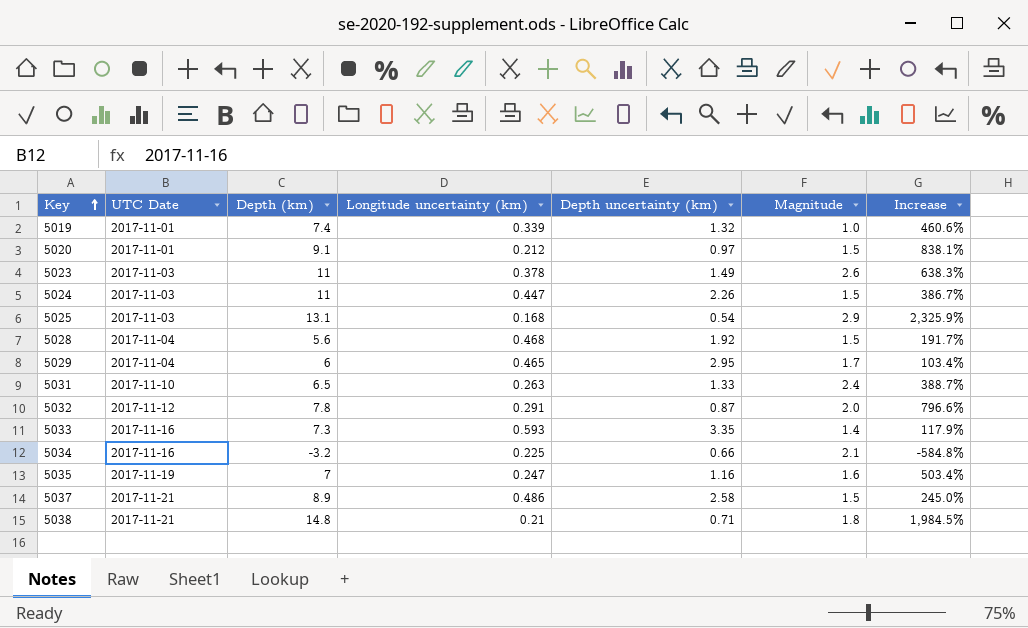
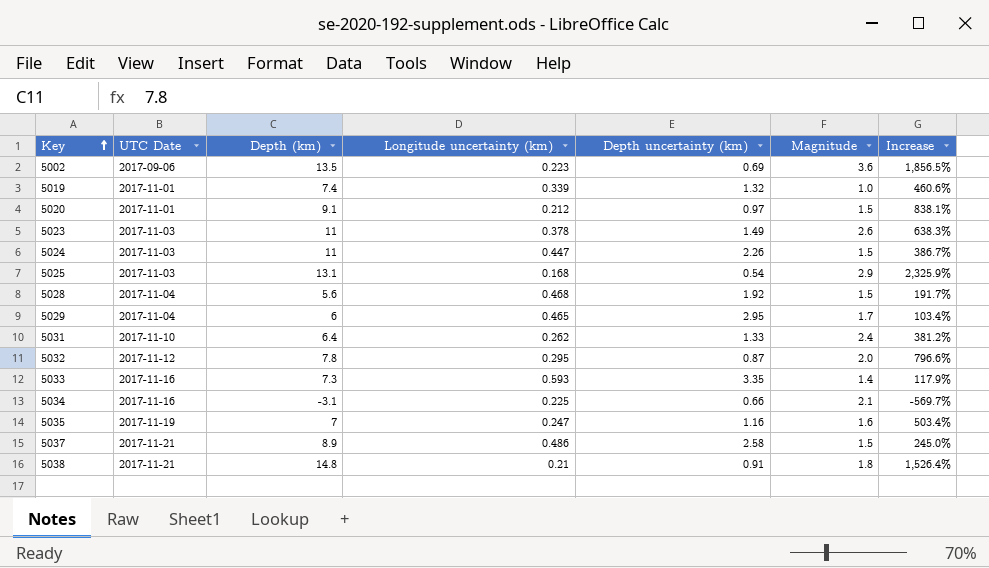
row 5002: none -> 2017-09-06 | 13.5 | 0.223 | 0.69 | 3.6 | 1,856.5%
5031 | Depth (km): 6.5 -> 6.4
5031 | Longitude uncertainty (km): 0.263 -> 0.262
5031 | Increase: 388.7% -> 381.2%
5032 | Longitude uncertainty (km): 0.291 -> 0.295
5034 | Depth (km): -3.2 -> -3.1
5034 | Increase: -584.8% -> -569.7%
5038 | Depth uncertainty (km): 0.71 -> 0.91
5038 | Increase: 1,984.5% -> 1,526.4%

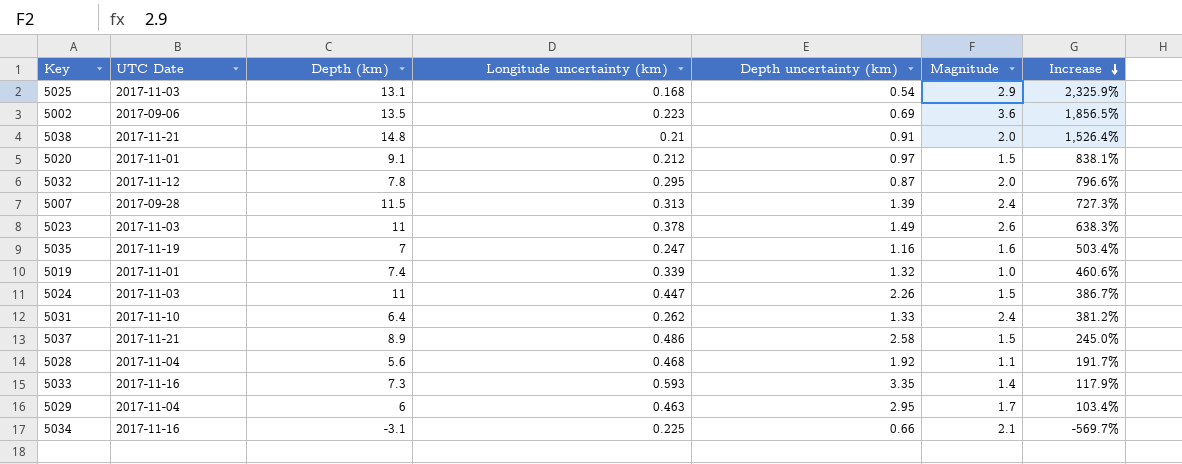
row order: Key ascending -> Increase descending
5038 | Magnitude: 1.8 -> 2.0
row 5007: none -> 2017-09-28 | 11.5 | 0.313 | 1.39 | 2.4 | 727.3%
5028 | Magnitude: 1.5 -> 1.1
5029 | Longitude uncertainty (km): 0.465 -> 0.463

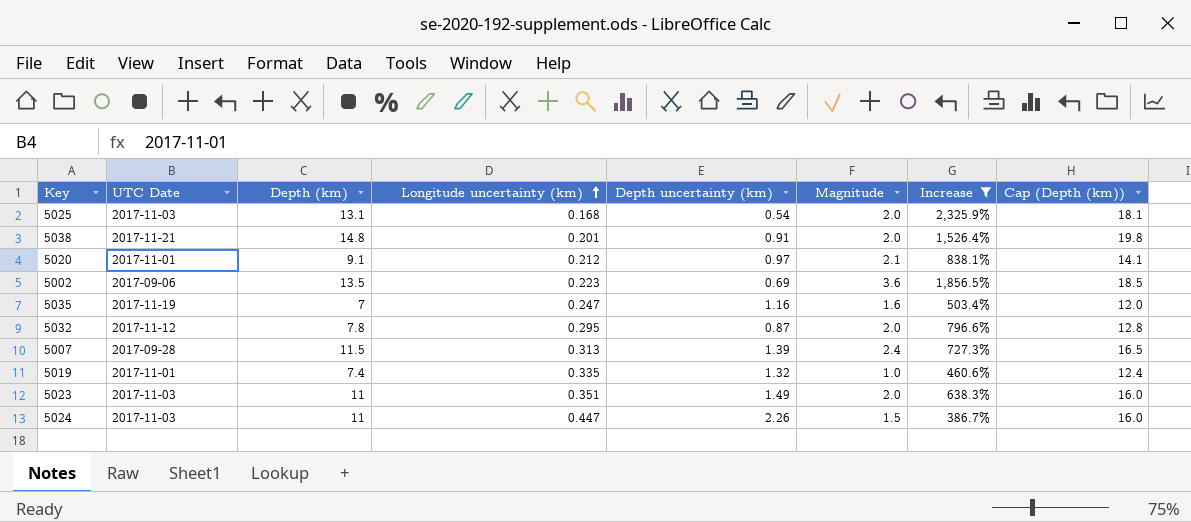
filter: none -> Increase >= 386.7%
row order: Increase descending -> Longitude uncertainty (km) ascending
column Cap (Depth (km)) | formula: none -> [Depth (km)] + 5
5025 | Magnitude: 2.9 -> 2.0
5038 | Longitude uncertainty (km): 0.21 -> 0.201
5020 | Magnitude: 1.5 -> 2.1
5019 | Longitude uncertainty (km): 0.339 -> 0.335
5023 | Longitude uncertainty (km): 0.378 -> 0.351
5023 | Magnitude: 2.6 -> 2.0

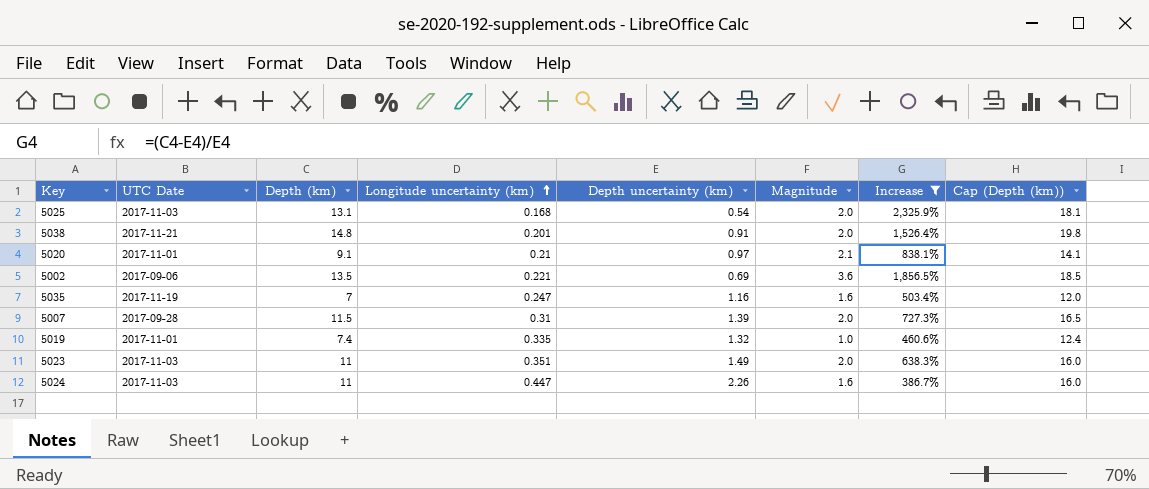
row 5032: 2017-11-12 | 7.8 | 0.295 | 0.87 | 2.0 | 796.6% | 12.8 -> none
5020 | Longitude uncertainty (km): 0.212 -> 0.21
5002 | Longitude uncertainty (km): 0.223 -> 0.221
5007 | Longitude uncertainty (km): 0.313 -> 0.31
5007 | Magnitude: 2.4 -> 2.0
5024 | Magnitude: 1.5 -> 1.6

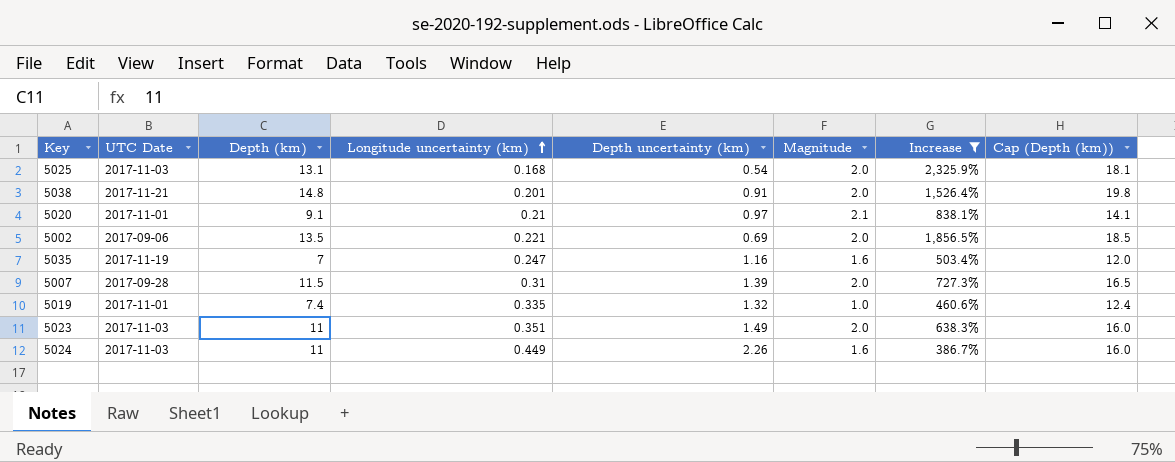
5002 | Magnitude: 3.6 -> 2.0
5024 | Longitude uncertainty (km): 0.447 -> 0.449

